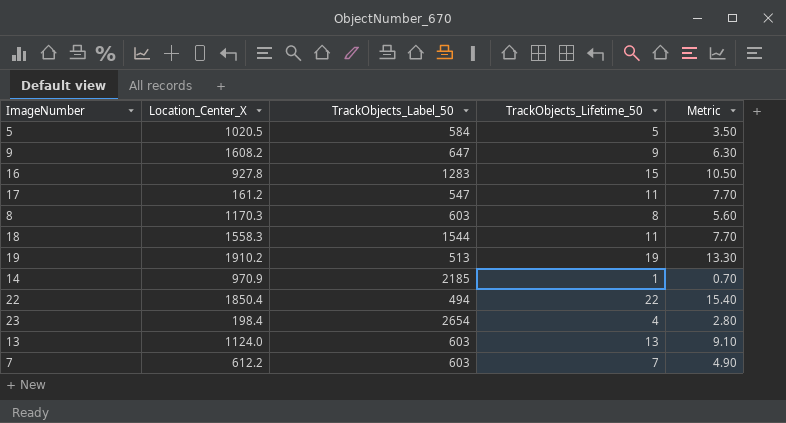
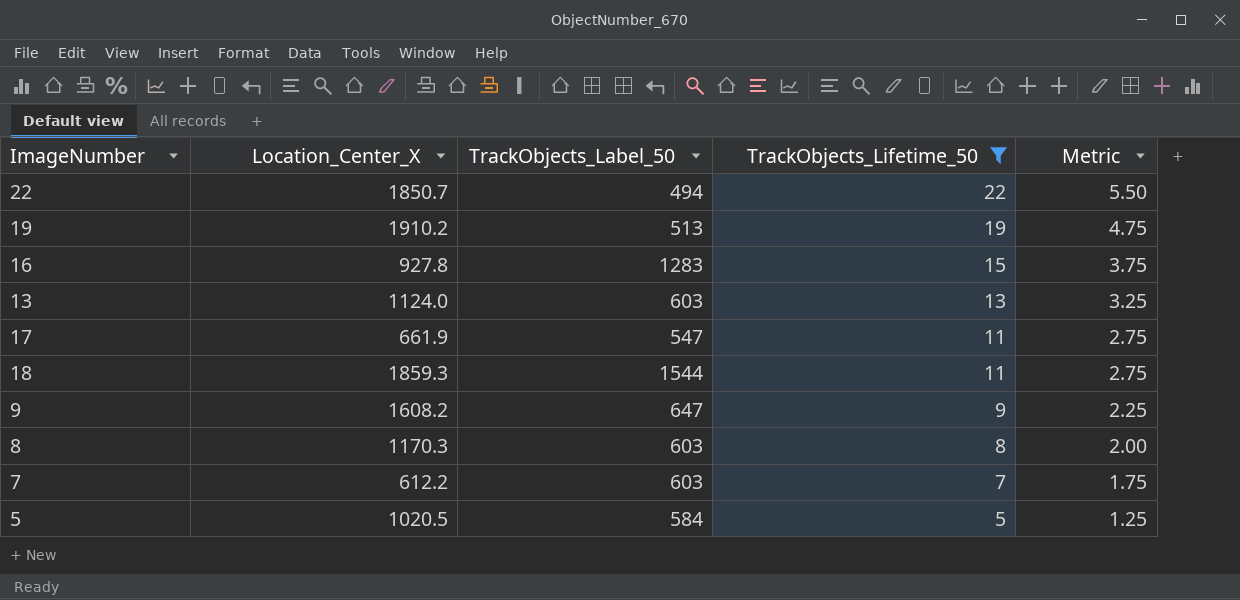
filter: none -> TrackObjects_Lifetime_50 >= 5
row order: none -> TrackObjects_Lifetime_50 descending
column Metric | formula: [TrackObjects_Lifetime_50] * 0.7 -> [TrackObjects_Lifetime_50] * 0.25
22 | Location_Center_X: 1850.4 -> 1850.7
17 | Location_Center_X: 161.2 -> 661.9
18 | Location_Center_X: 1558.3 -> 1859.3

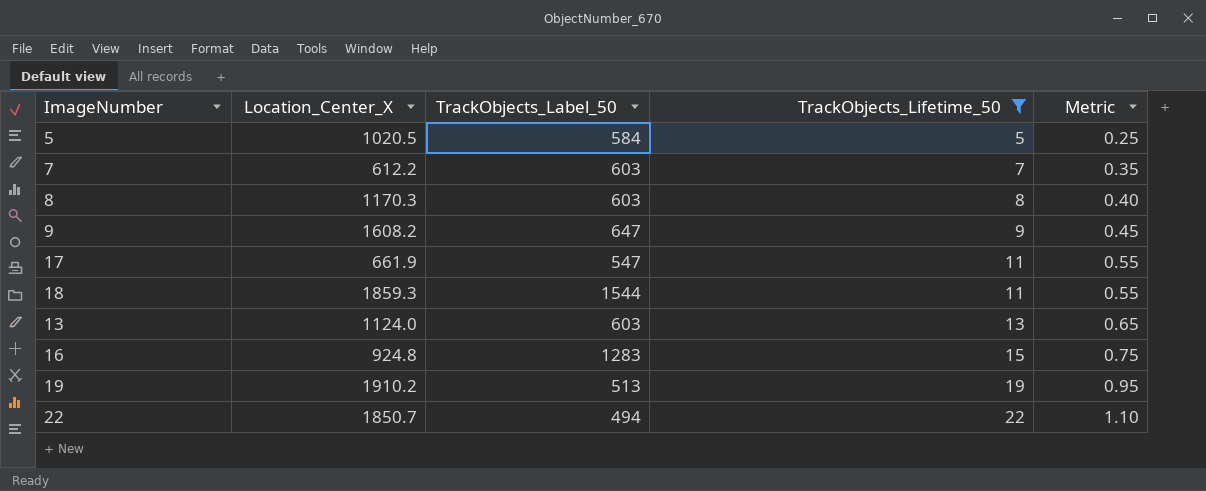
row order: TrackObjects_Lifetime_50 descending -> TrackObjects_Lifetime_50 ascending
column Metric | formula: [TrackObjects_Lifetime_50] * 0.25 -> [TrackObjects_Lifetime_50] * 0.05
16 | Location_Center_X: 927.8 -> 924.8

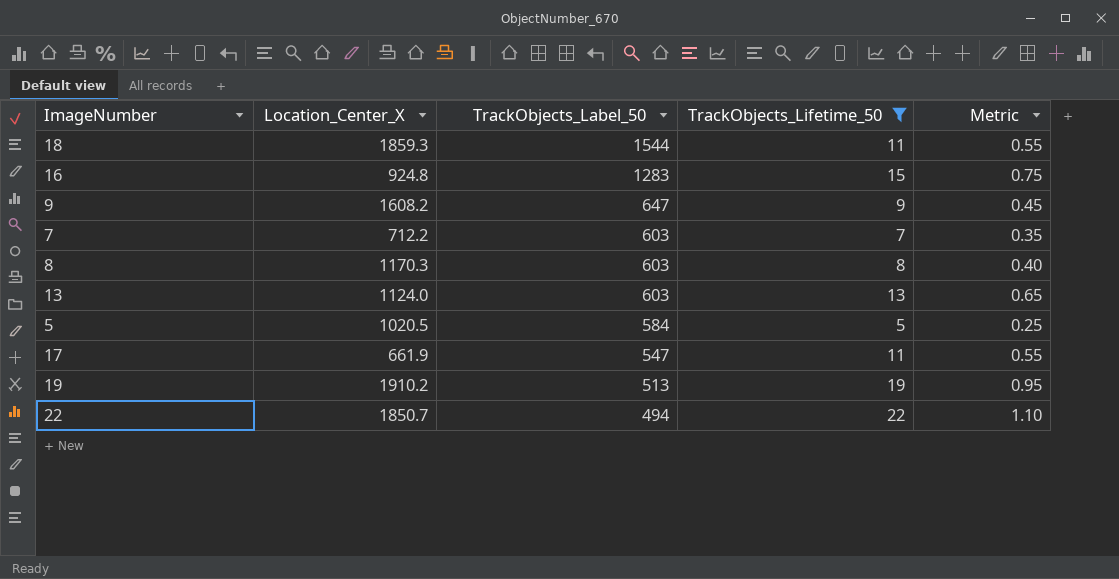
row order: TrackObjects_Lifetime_50 ascending -> TrackObjects_Label_50 descending
7 | Location_Center_X: 612.2 -> 712.2

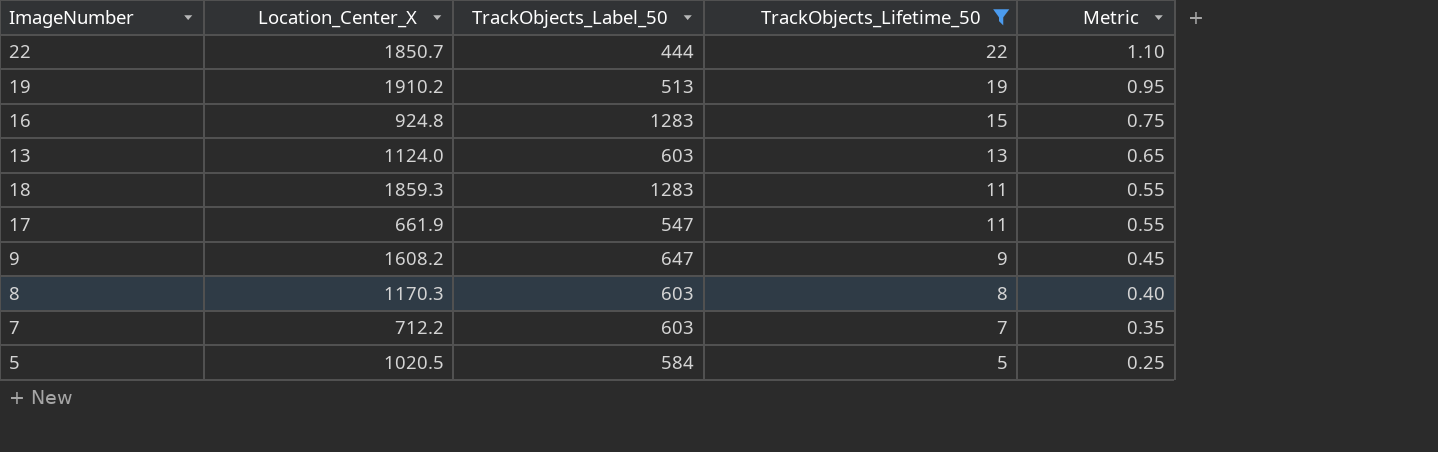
row order: TrackObjects_Label_50 descending -> TrackObjects_Lifetime_50 descending
22 | TrackObjects_Label_50: 494 -> 444
18 | TrackObjects_Label_50: 1544 -> 1283

